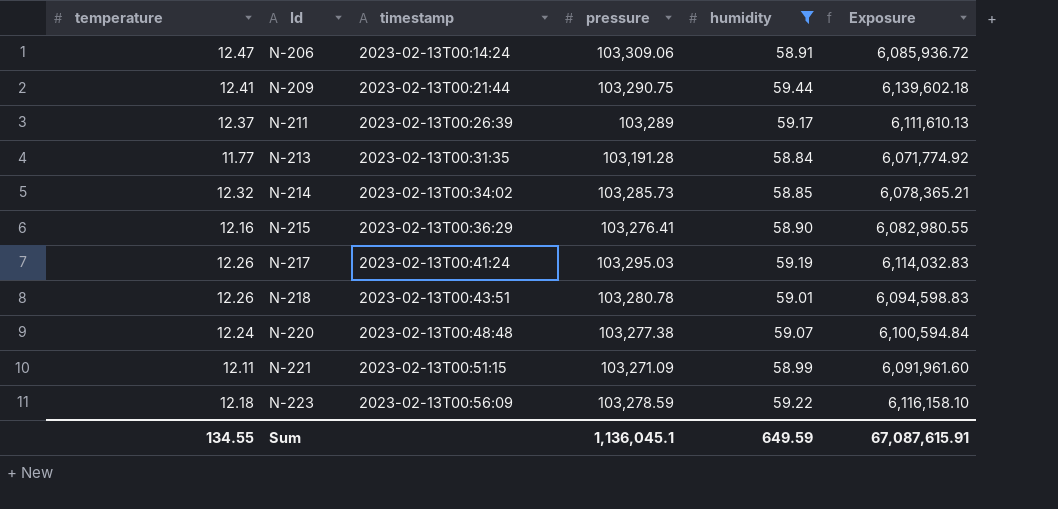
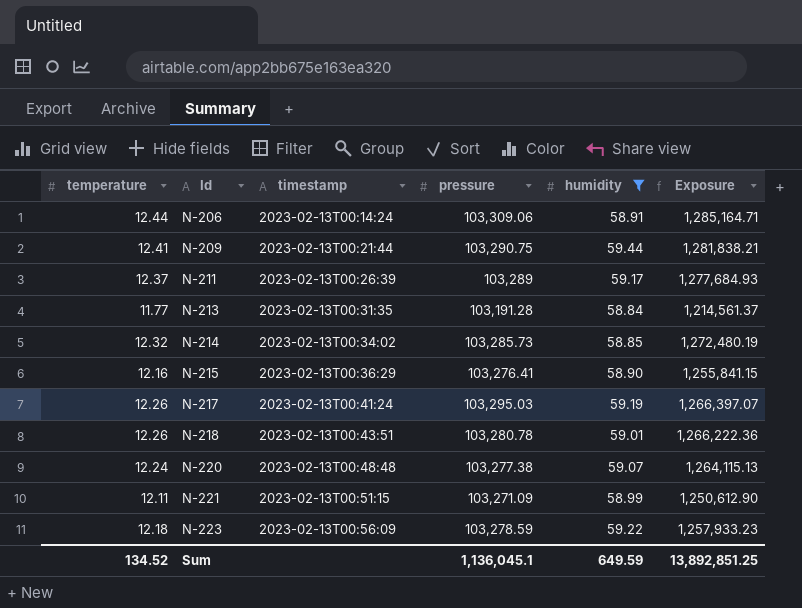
column Exposure | formula: [pressure] * [humidity] -> [temperature] * [pressure]
N-206 | temperature: 12.47 -> 12.44
Sum | temperature: 134.55 -> 134.52
Sum | Exposure: 67,087,615.91 -> 13,892,851.25

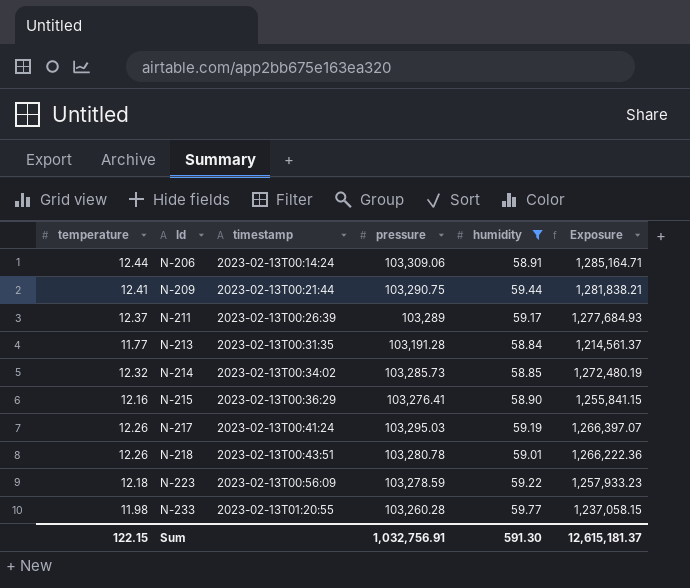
row N-220: 12.24 | 2023-02-13T00:48:48 | 103,277.38 | 59.07 | 1,264,115.13 -> none
row N-221: 12.11 | 2023-02-13T00:51:15 | 103,271.09 | 58.99 | 1,250,612.90 -> none
row N-233: none -> 11.98 | 2023-02-13T01:20:55 | 103,260.28 | 59.77 | 1,237,058.15
Sum | temperature: 134.52 -> 122.15
Sum | pressure: 1,136,045.1 -> 1,032,756.91
Sum | humidity: 649.59 -> 591.30
Sum | Exposure: 13,892,851.25 -> 12,615,181.37

